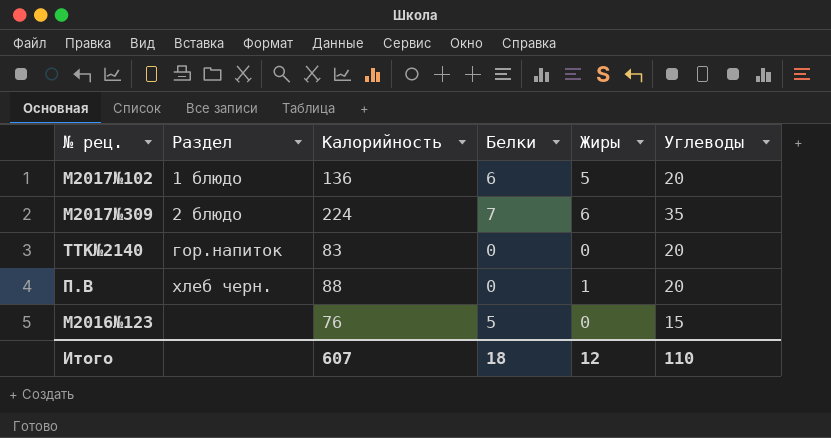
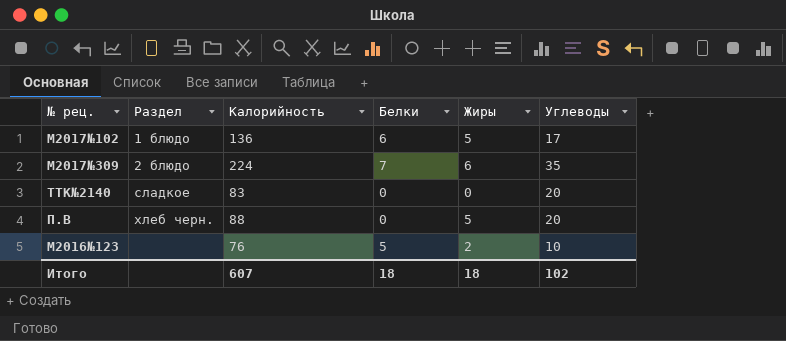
М2017№102 | Углеводы: 20 -> 17
ТТК№2140 | Раздел: гор.напиток -> сладкое
П.В | Жиры: 1 -> 5
М2016№123 | Жиры: 0 -> 2
М2016№123 | Углеводы: 15 -> 10
Итого | Жиры: 12 -> 18
Итого | Углеводы: 110 -> 102

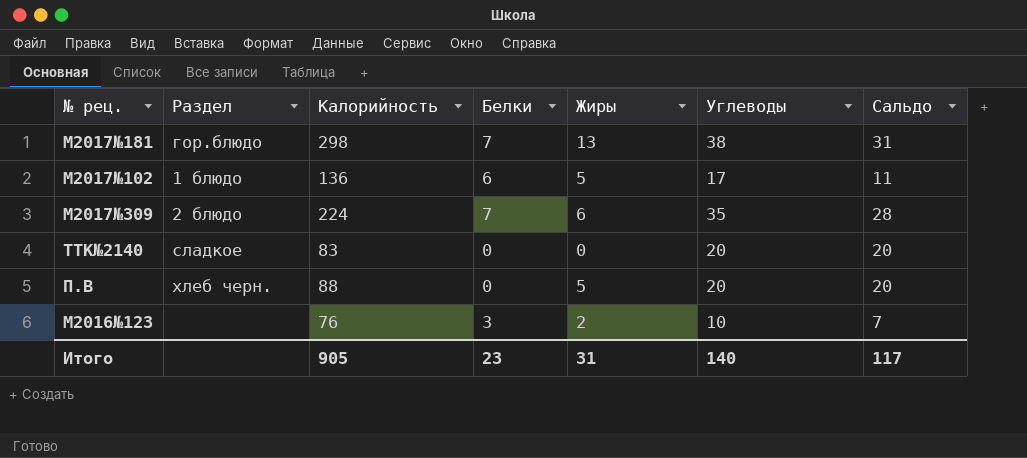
column Сальдо | formula: none -> [Углеводы] - [Белки]
row М2017№181: none -> гор.блюдо | 298 | 7 | 13 | 38 | 31
М2016№123 | Белки: 5 -> 3
Итого | Калорийность: 607 -> 905
Итого | Белки: 18 -> 23
Итого | Жиры: 18 -> 31
Итого | Углеводы: 102 -> 140

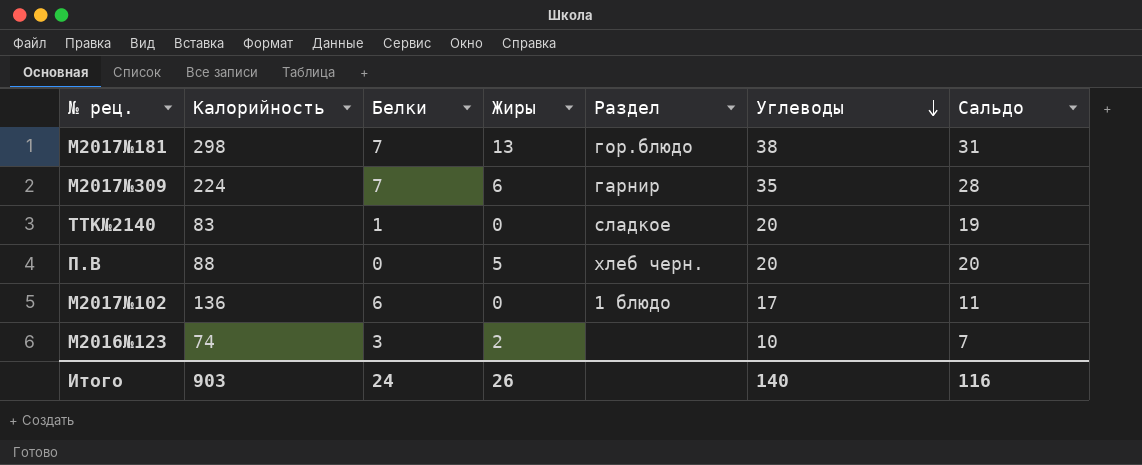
row order: none -> Углеводы descending
column Раздел | position: 2 -> 5
М2017№309 | Раздел: 2 блюдо -> гарнир
ТТК№2140 | Белки: 0 -> 1
ТТК№2140 | Сальдо: 20 -> 19
М2017№102 | Жиры: 5 -> 0
М2016№123 | Калорийность: 76 -> 74
Итого | Калорийность: 905 -> 903
Итого | Белки: 23 -> 24
Итого | Жиры: 31 -> 26
Итого | Сальдо: 117 -> 116

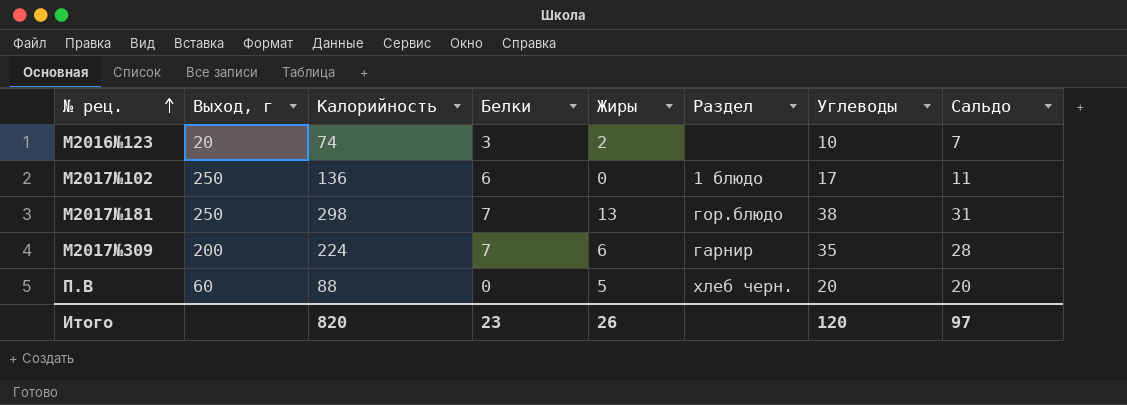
row order: Углеводы descending -> № рец. ascending
column Выход, г | position: none -> 2
row ТТК№2140: 83 | 1 | 0 | сладкое | 20 | 19 -> none
Итого | Калорийность: 903 -> 820
Итого | Белки: 24 -> 23
Итого | Углеводы: 140 -> 120
Итого | Сальдо: 116 -> 97

